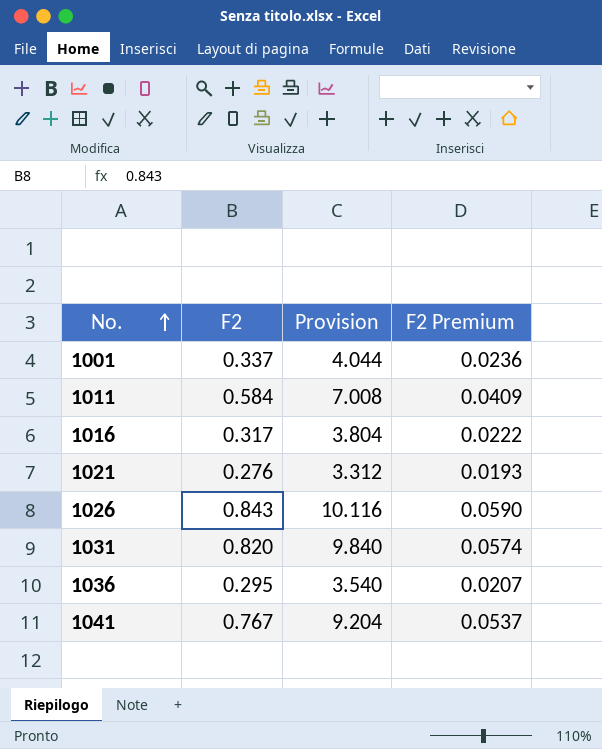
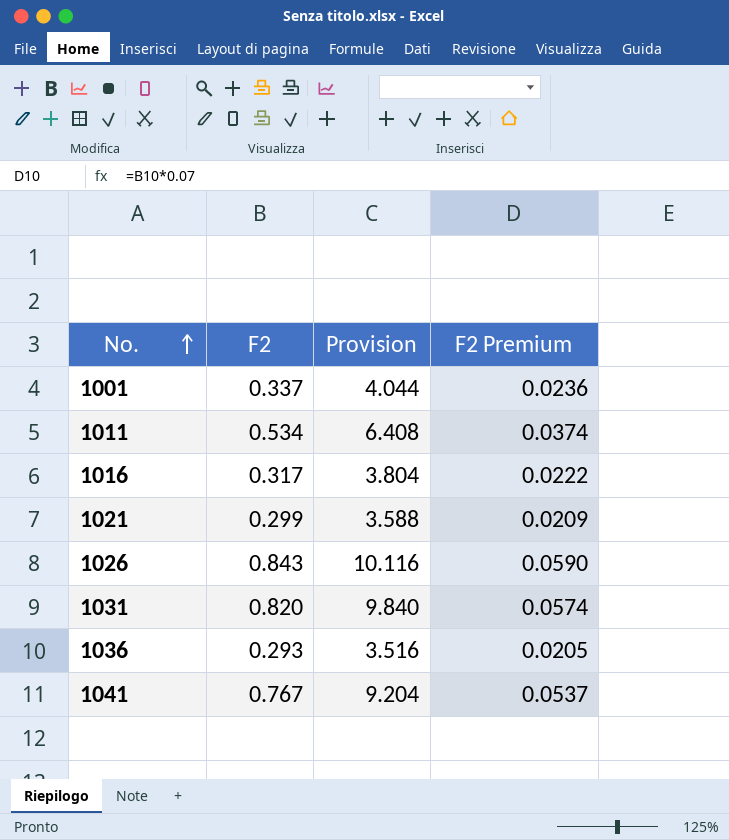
1011 | F2: 0.584 -> 0.534
1011 | Provision: 7.008 -> 6.408
1011 | F2 Premium: 0.0409 -> 0.0374
1021 | F2: 0.276 -> 0.299
1021 | Provision: 3.312 -> 3.588
1021 | F2 Premium: 0.0193 -> 0.0209
1036 | F2: 0.295 -> 0.293
1036 | Provision: 3.540 -> 3.516
1036 | F2 Premium: 0.0207 -> 0.0205

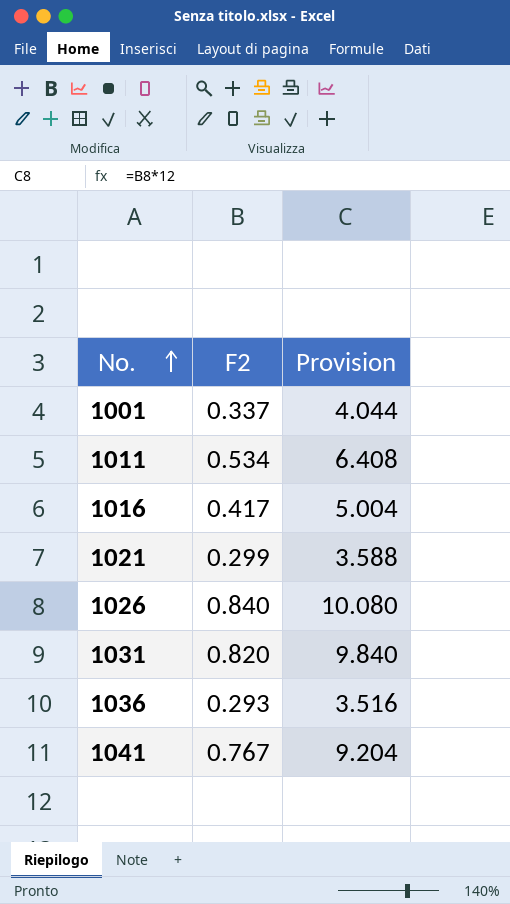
column F2 Premium | formula: [F2] * 0.07 -> none
1016 | F2: 0.317 -> 0.417
1016 | Provision: 3.804 -> 5.004
1026 | F2: 0.843 -> 0.840
1026 | Provision: 10.116 -> 10.080

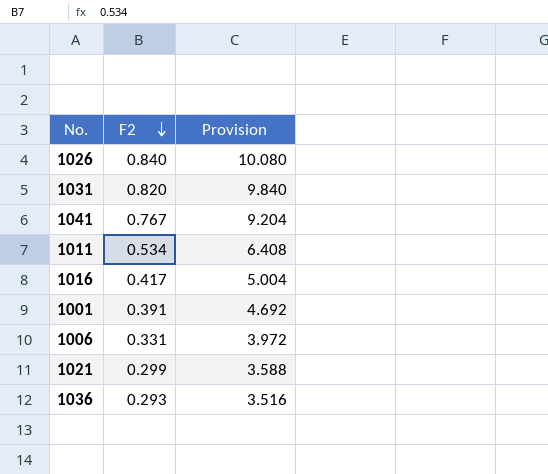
row order: No. ascending -> F2 descending
1001 | F2: 0.337 -> 0.391
1001 | Provision: 4.044 -> 4.692
row 1006: none -> 0.331 | 3.972

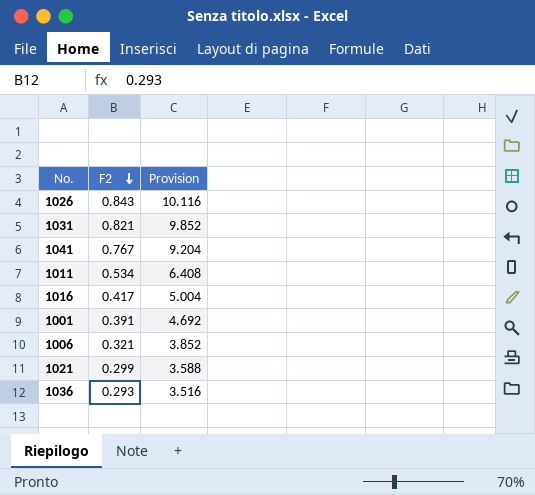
1026 | F2: 0.840 -> 0.843
1026 | Provision: 10.080 -> 10.116
1031 | F2: 0.820 -> 0.821
1031 | Provision: 9.840 -> 9.852
1006 | F2: 0.331 -> 0.321
1006 | Provision: 3.972 -> 3.852

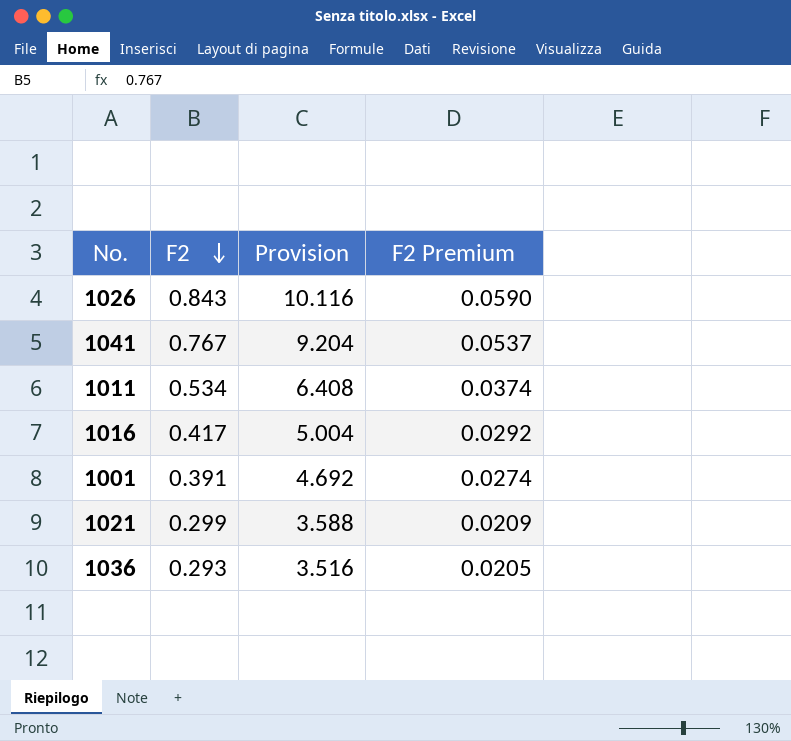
column F2 Premium | formula: none -> [F2] * 0.07
row 1031: 0.821 | 9.852 -> none
row 1006: 0.321 | 3.852 -> none

